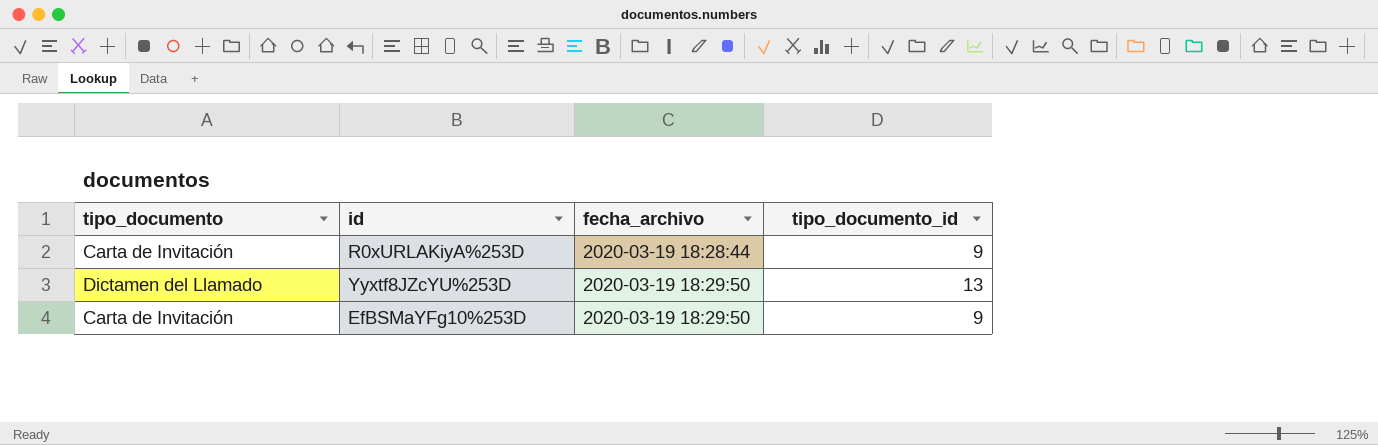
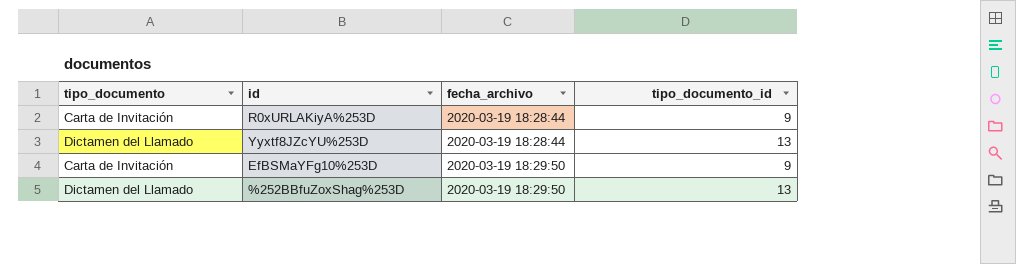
Yyxtf8JZcYU%253D | fecha_archivo: 2020-03-19 18:29:50 -> 2020-03-19 18:28:44
row %252BBfuZoxShag%253D: none -> Dictamen del Llamado | 2020-03-19 18:29:50 | 13

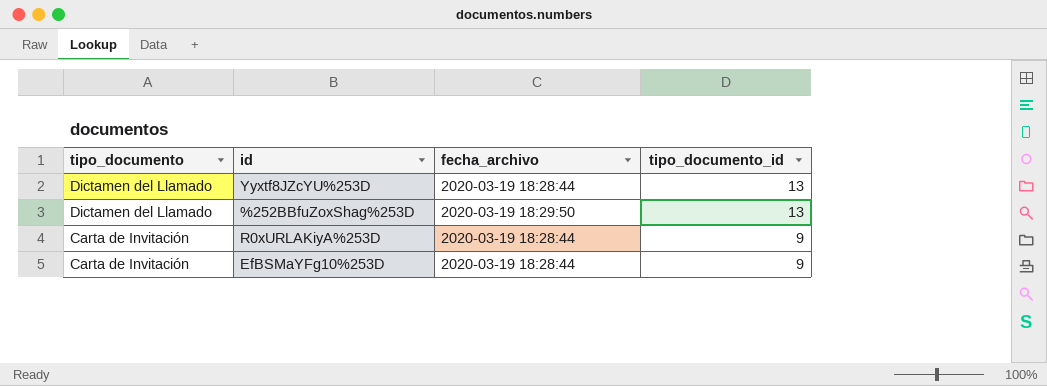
row order: fecha_archivo ascending -> tipo_documento descending
EfBSMaYFg10%253D | fecha_archivo: 2020-03-19 18:29:50 -> 2020-03-19 18:28:44

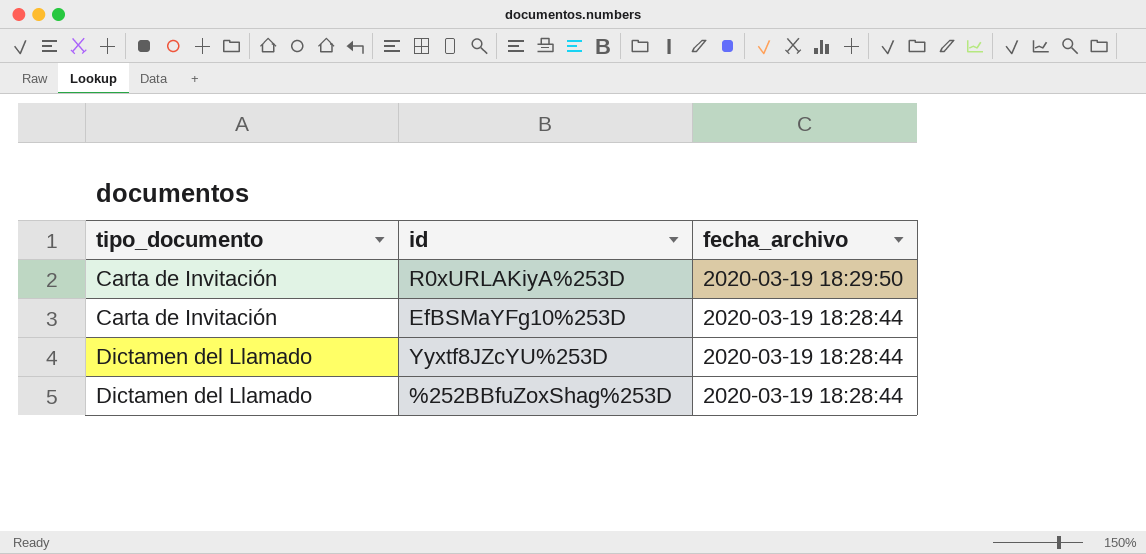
row order: tipo_documento descending -> tipo_documento ascending
column tipo_documento_id | position: 4 -> none
R0xURLAKiyA%253D | fecha_archivo: 2020-03-19 18:28:44 -> 2020-03-19 18:29:50
%252BBfuZoxShag%253D | fecha_archivo: 2020-03-19 18:29:50 -> 2020-03-19 18:28:44

